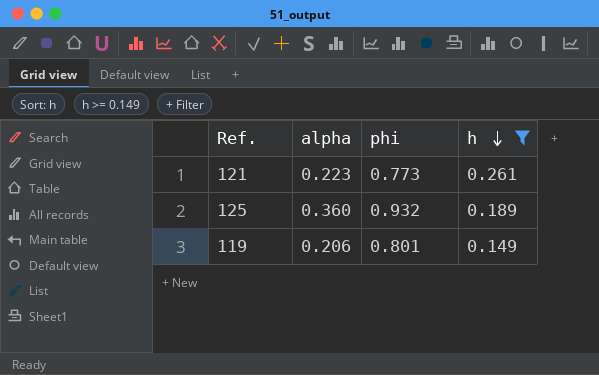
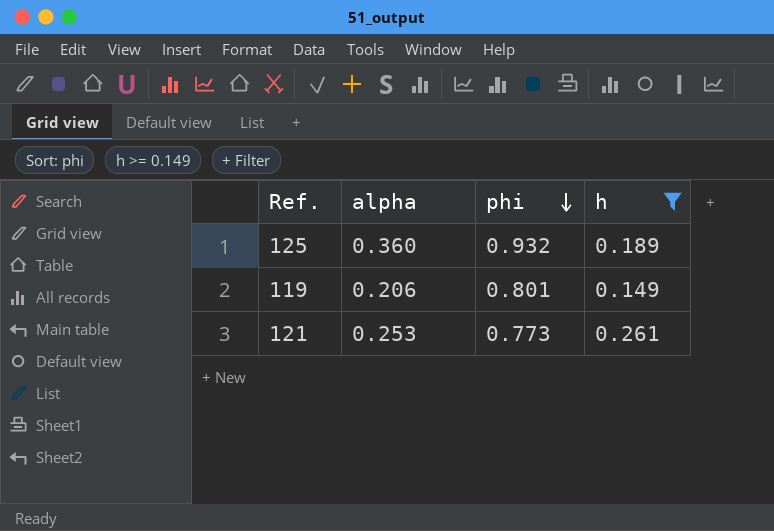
row order: h descending -> phi descending
121 | alpha: 0.223 -> 0.253

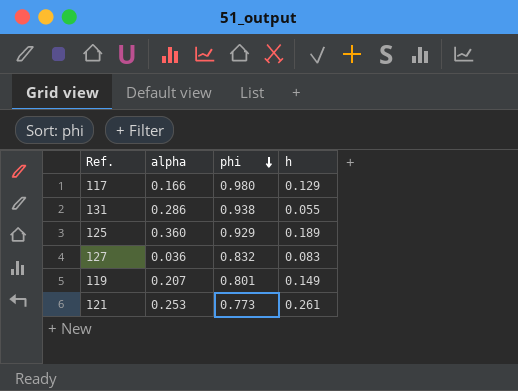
filter: h >= 0.149 -> none
125 | phi: 0.932 -> 0.929
119 | alpha: 0.206 -> 0.207

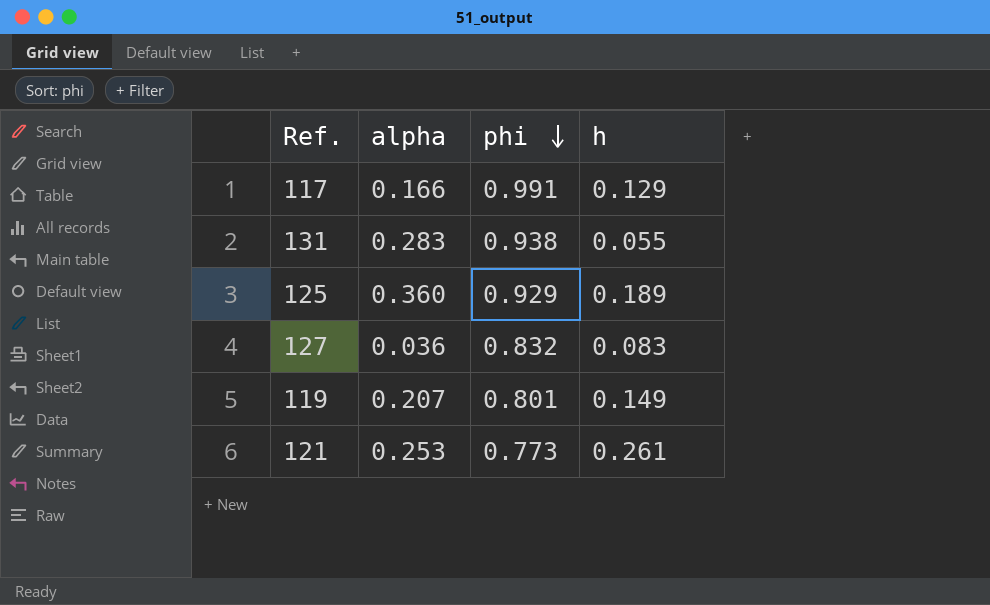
117 | phi: 0.980 -> 0.991
131 | alpha: 0.286 -> 0.283

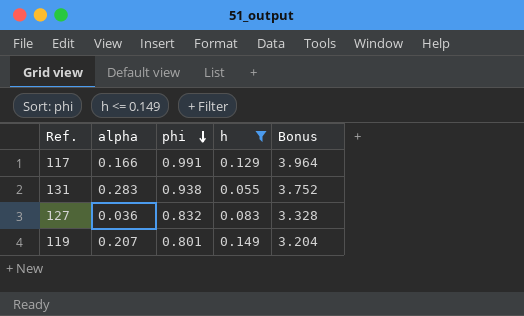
filter: none -> h <= 0.149
column Bonus | formula: none -> [phi] * 4

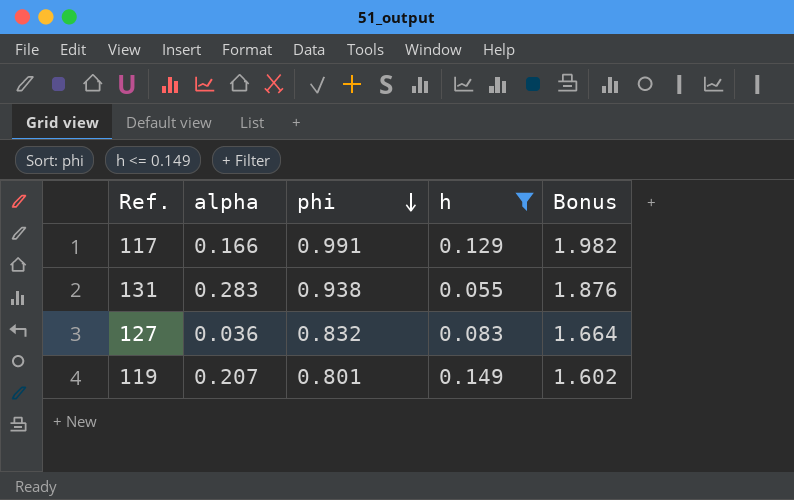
column Bonus | formula: [phi] * 4 -> [phi] * 2

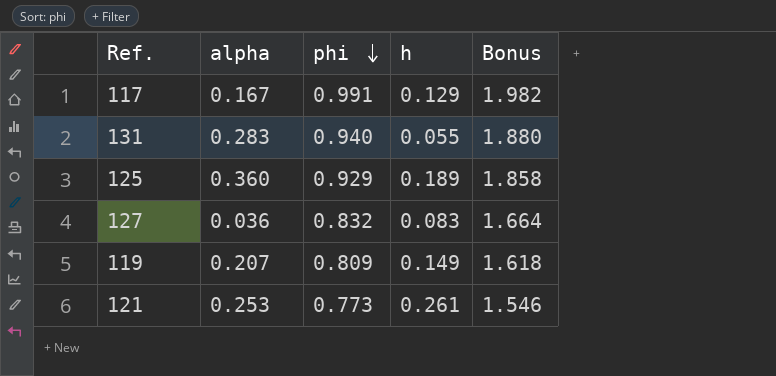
filter: h <= 0.149 -> none
117 | alpha: 0.166 -> 0.167
131 | phi: 0.938 -> 0.940
131 | Bonus: 1.876 -> 1.880
119 | phi: 0.801 -> 0.809
119 | Bonus: 1.602 -> 1.618

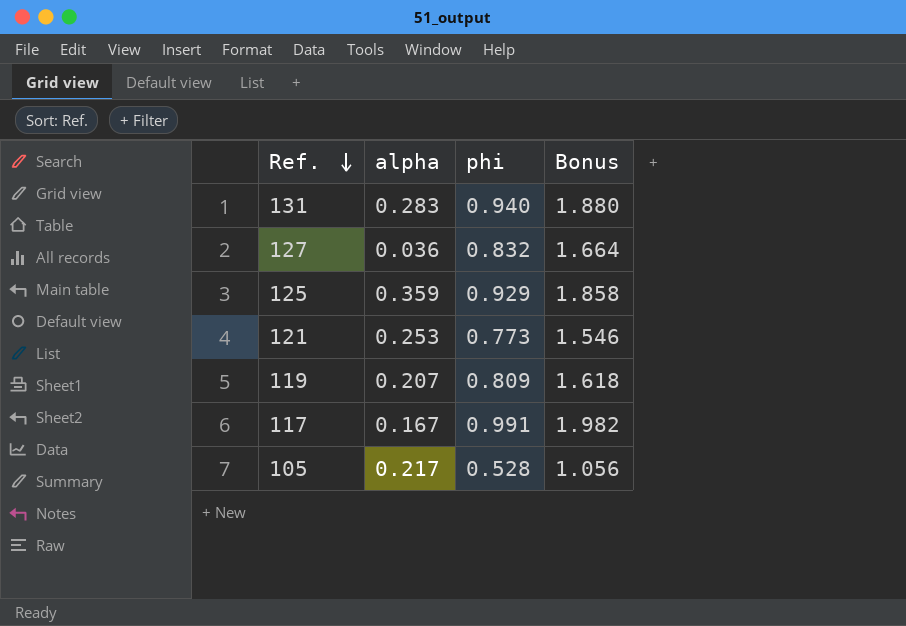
row order: phi descending -> Ref. descending
column h | position: 4 -> none
125 | alpha: 0.360 -> 0.359
row 105: none -> 0.217 | 0.528 | 1.056

